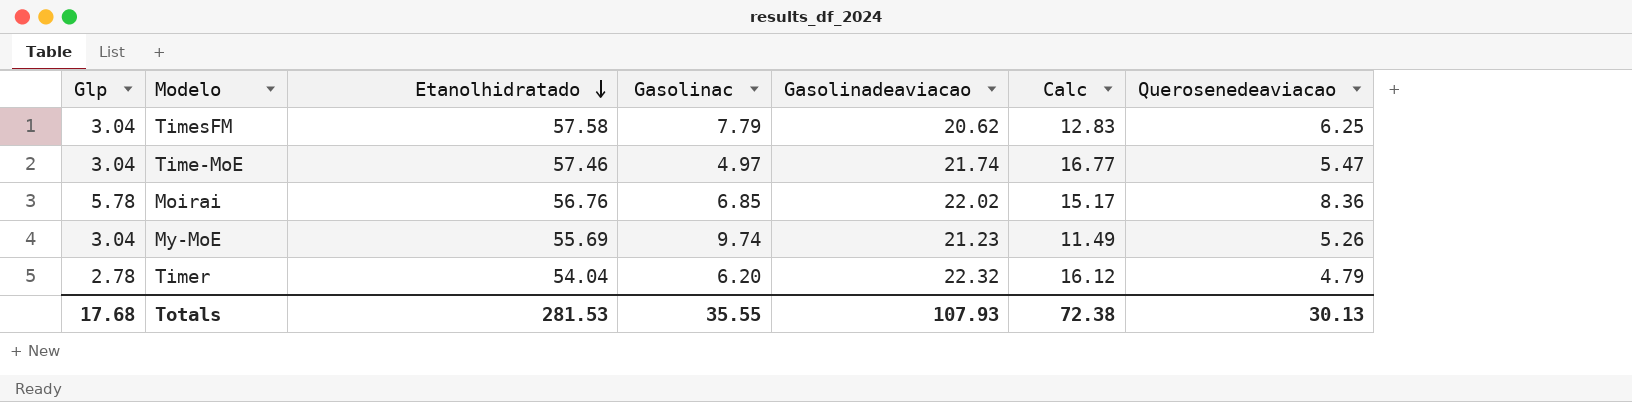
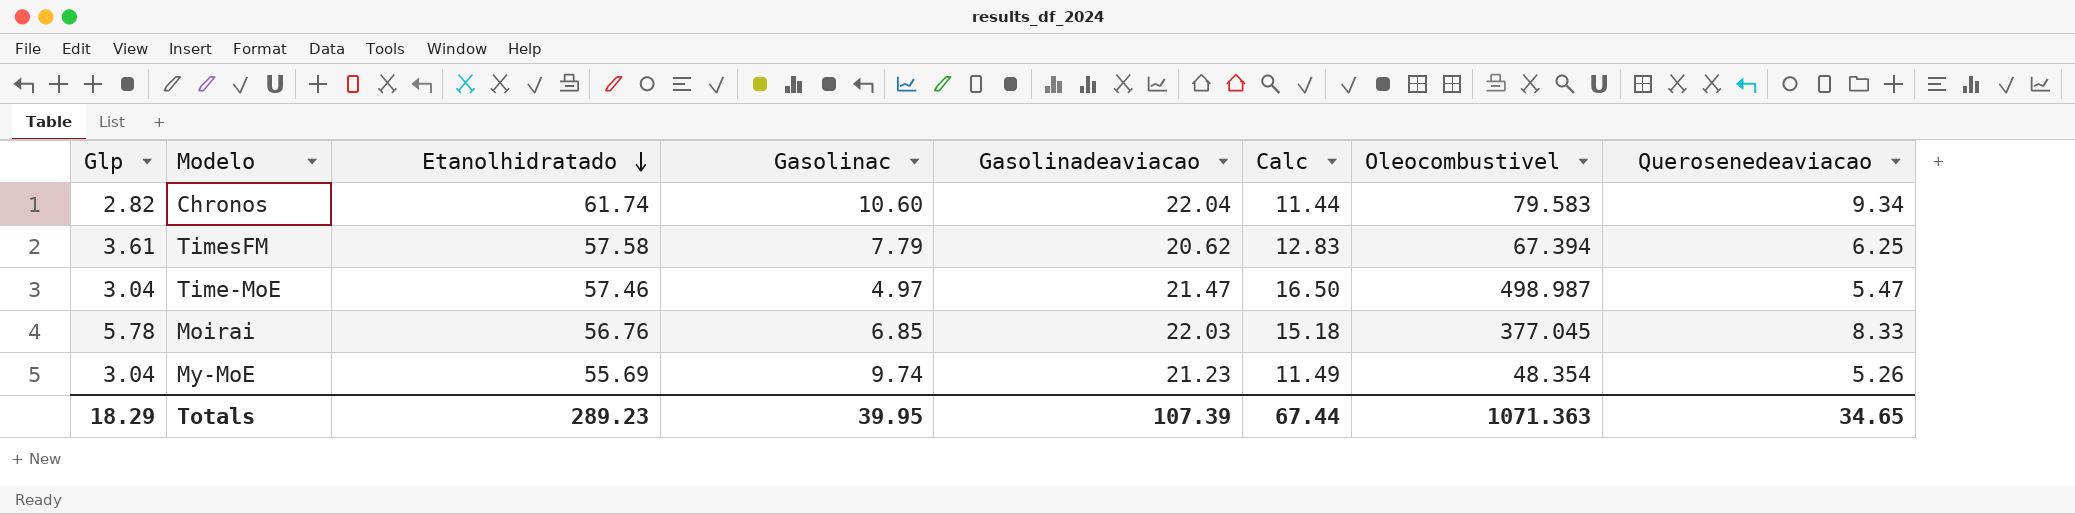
column Oleocombustivel | position: none -> 7
row Timer: 2.78 | 54.04 | 6.20 | 22.32 | 16.12 | 4.79 -> none
row Chronos: none -> 2.82 | 61.74 | 10.60 | 22.04 | 11.44 | 79.583 | 9.34
TimesFM | Glp: 3.04 -> 3.61
Time-MoE | Gasolinadeaviacao: 21.74 -> 21.47
Time-MoE | Calc: 16.77 -> 16.50
Moirai | Gasolinadeaviacao: 22.02 -> 22.03
Moirai | Calc: 15.17 -> 15.18
Moirai | Querosenedeaviacao: 8.36 -> 8.33
Totals | Glp: 17.68 -> 18.29
Totals | Etanolhidratado: 281.53 -> 289.23
Totals | Gasolinac: 35.55 -> 39.95
Totals | Gasolinadeaviacao: 107.93 -> 107.39
Totals | Calc: 72.38 -> 67.44
Totals | Querosenedeaviacao: 30.13 -> 34.65

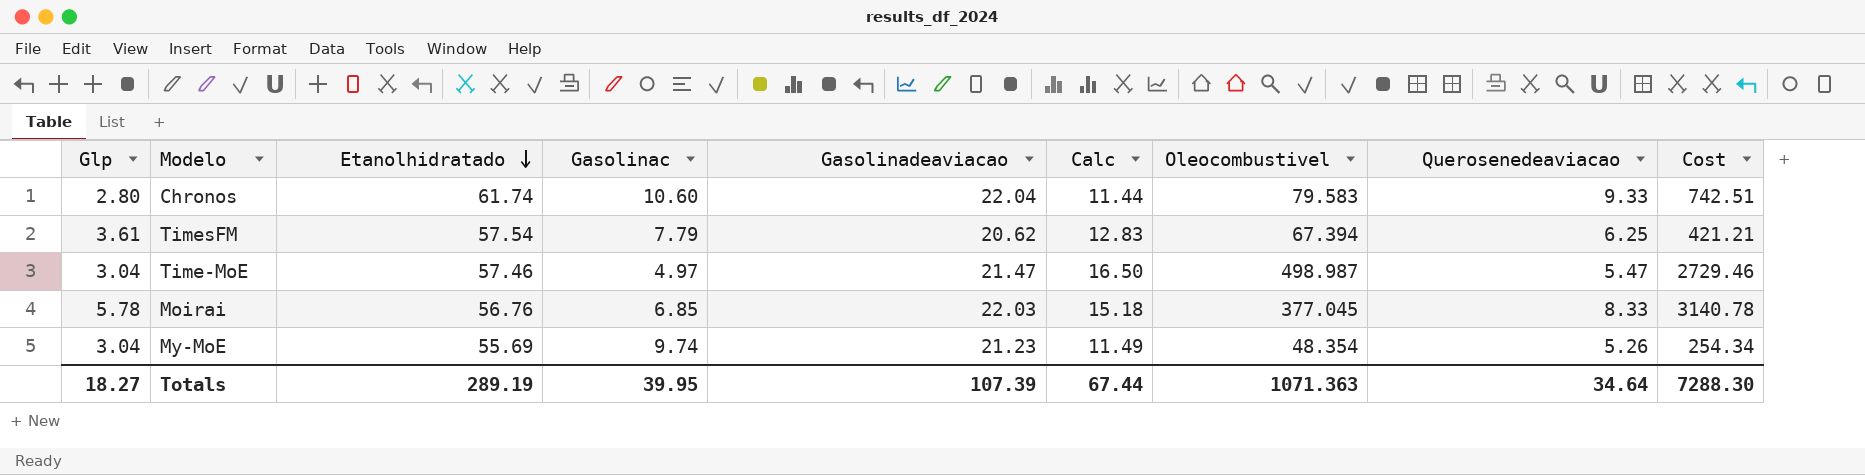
column Cost | formula: none -> [Oleocombustivel] * [Querosenedeaviacao]
Chronos | Glp: 2.82 -> 2.80
Chronos | Querosenedeaviacao: 9.34 -> 9.33
TimesFM | Etanolhidratado: 57.58 -> 57.54
Totals | Glp: 18.29 -> 18.27
Totals | Etanolhidratado: 289.23 -> 289.19
Totals | Querosenedeaviacao: 34.65 -> 34.64

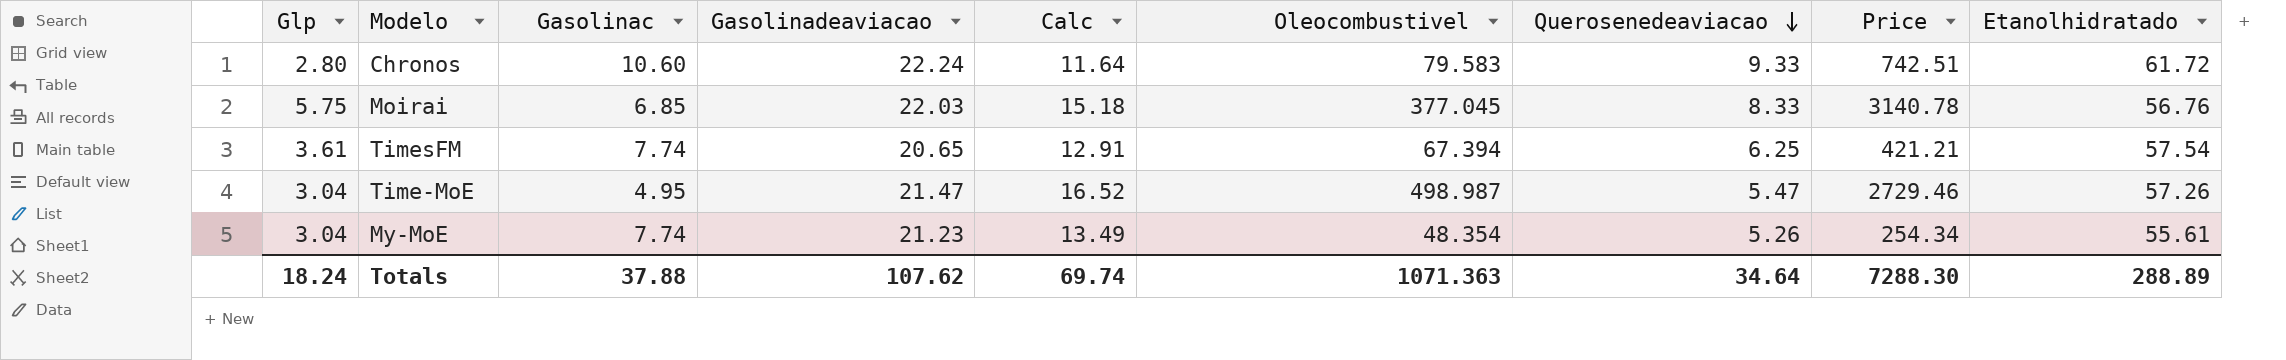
row order: Etanolhidratado descending -> Querosenedeaviacao descending
column name: Cost -> Price
column Etanolhidratado | position: 3 -> 9
Chronos | Gasolinadeaviacao: 22.04 -> 22.24
Chronos | Calc: 11.44 -> 11.64
Chronos | Etanolhidratado: 61.74 -> 61.72
Moirai | Glp: 5.78 -> 5.75
TimesFM | Gasolinac: 7.79 -> 7.74
TimesFM | Gasolinadeaviacao: 20.62 -> 20.65
TimesFM | Calc: 12.83 -> 12.91
Time-MoE | Gasolinac: 4.97 -> 4.95
Time-MoE | Calc: 16.50 -> 16.52
Time-MoE | Etanolhidratado: 57.46 -> 57.26
My-MoE | Gasolinac: 9.74 -> 7.74
My-MoE | Calc: 11.49 -> 13.49
My-MoE | Etanolhidratado: 55.69 -> 55.61
Totals | Glp: 18.27 -> 18.24
Totals | Gasolinac: 39.95 -> 37.88
Totals | Gasolinadeaviacao: 107.39 -> 107.62
Totals | Calc: 67.44 -> 69.74
Totals | Etanolhidratado: 289.19 -> 288.89

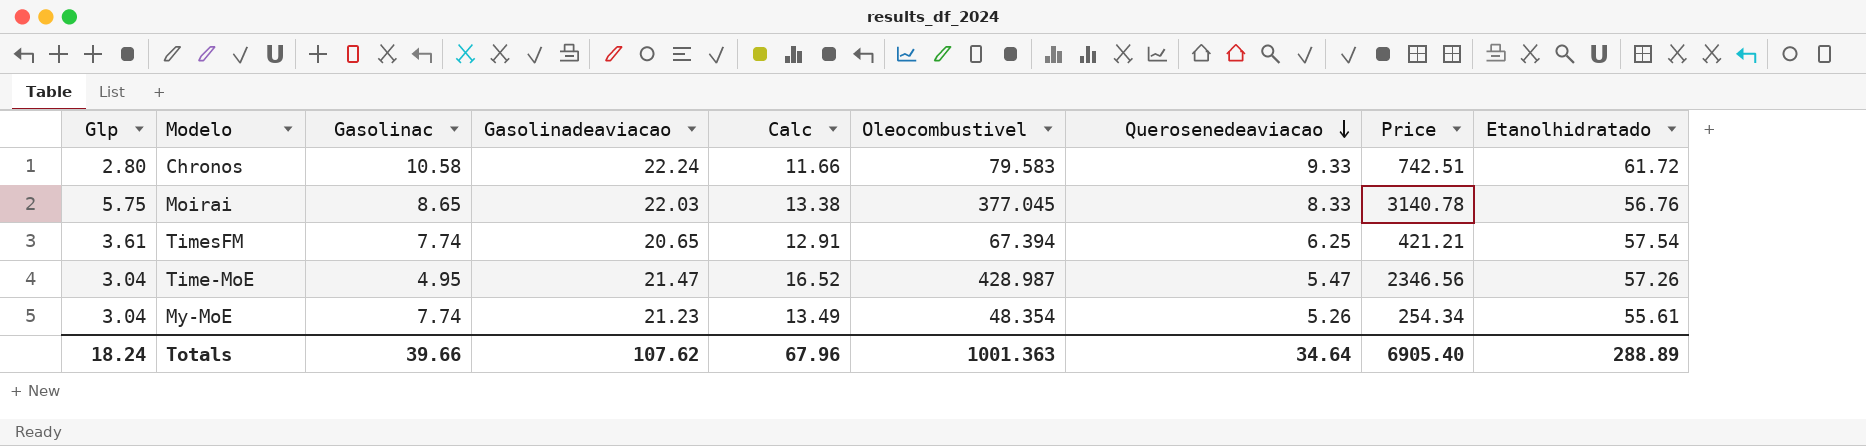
Chronos | Gasolinac: 10.60 -> 10.58
Chronos | Calc: 11.64 -> 11.66
Moirai | Gasolinac: 6.85 -> 8.65
Moirai | Calc: 15.18 -> 13.38
Time-MoE | Oleocombustivel: 498.987 -> 428.987
Time-MoE | Price: 2729.46 -> 2346.56
Totals | Gasolinac: 37.88 -> 39.66
Totals | Calc: 69.74 -> 67.96
Totals | Oleocombustivel: 1071.363 -> 1001.363
Totals | Price: 7288.30 -> 6905.40

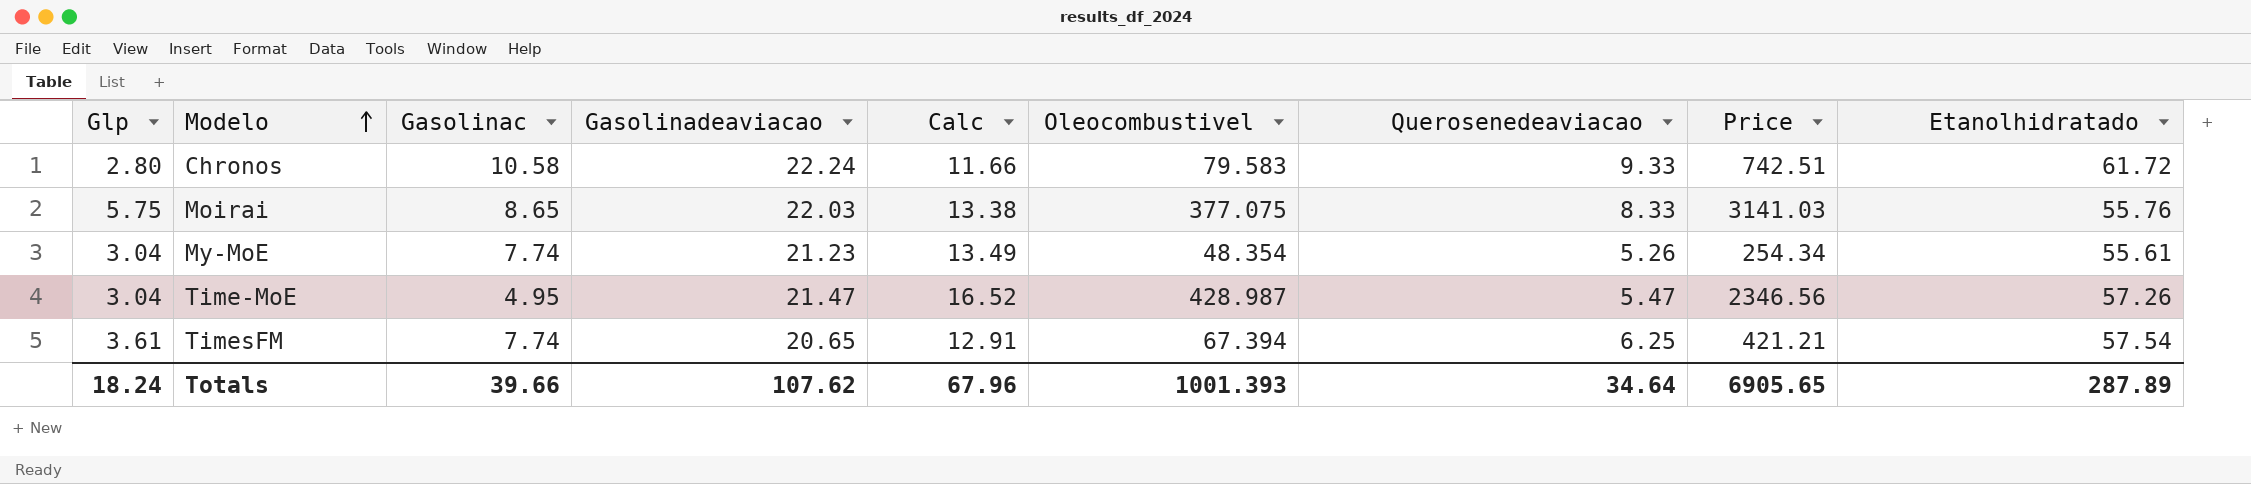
row order: Querosenedeaviacao descending -> Modelo ascending
Moirai | Oleocombustivel: 377.045 -> 377.075
Moirai | Price: 3140.78 -> 3141.03
Moirai | Etanolhidratado: 56.76 -> 55.76
Totals | Oleocombustivel: 1001.363 -> 1001.393
Totals | Price: 6905.40 -> 6905.65
Totals | Etanolhidratado: 288.89 -> 287.89

